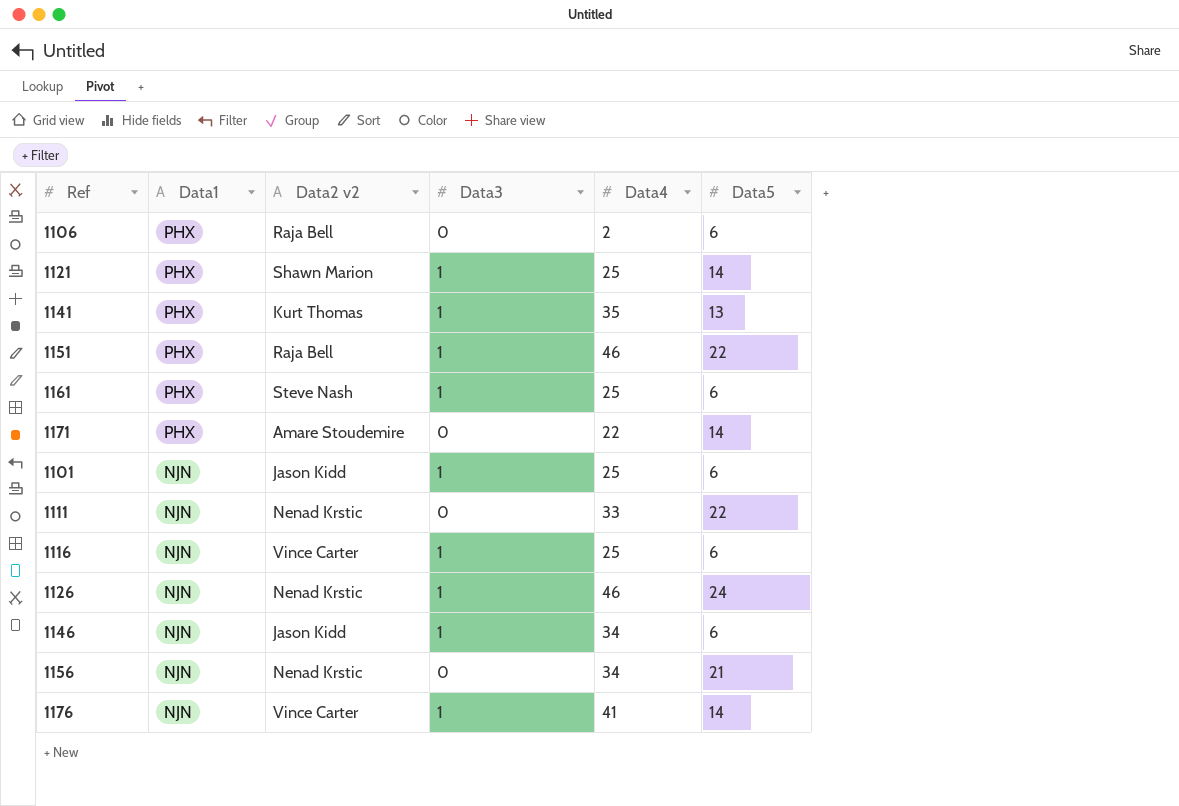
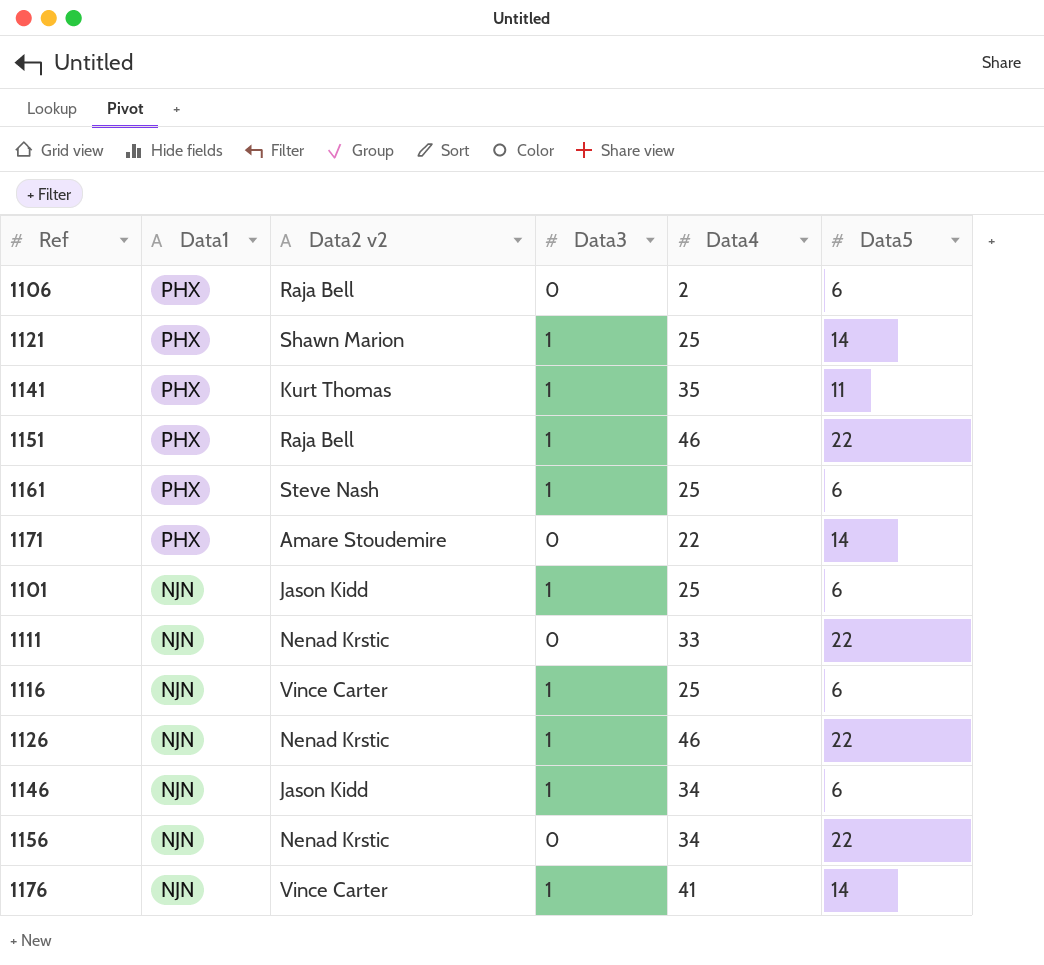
1141 | Data5: 13 -> 11
1126 | Data5: 24 -> 22
1156 | Data5: 21 -> 22

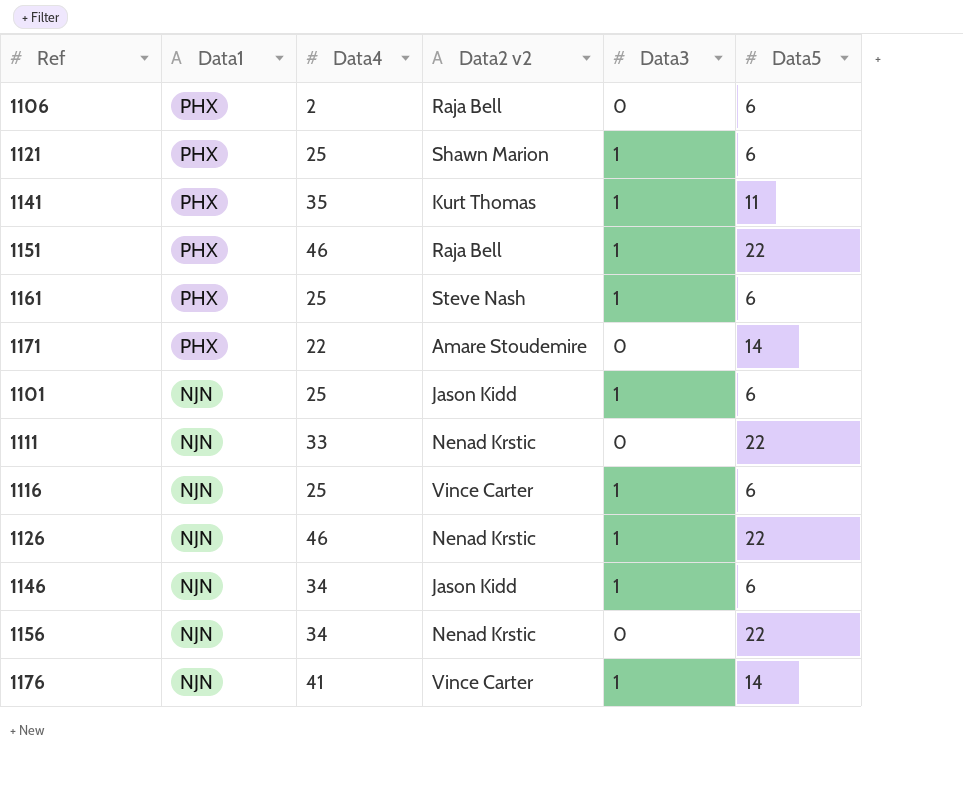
column Data4 | position: 5 -> 3
1121 | Data5: 14 -> 6

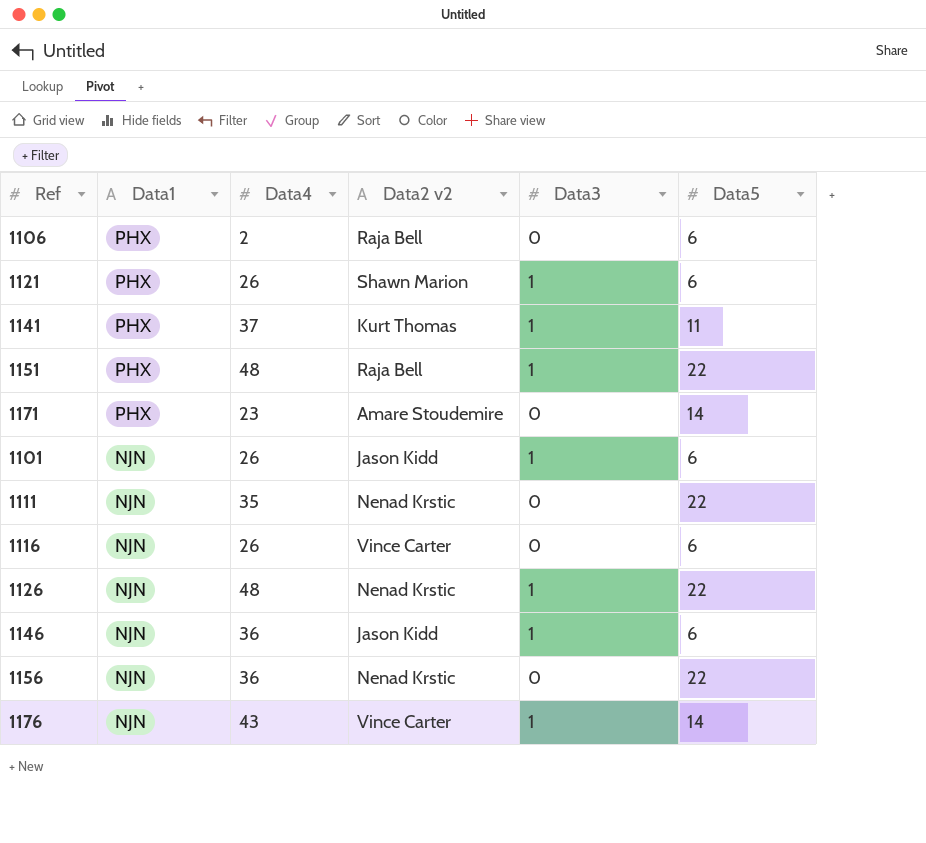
row 1161: PHX | 25 | Steve Nash | 1 | 6 -> none
1121 | Data4: 25 -> 26
1141 | Data4: 35 -> 37
1151 | Data4: 46 -> 48
1171 | Data4: 22 -> 23
1101 | Data4: 25 -> 26
1111 | Data4: 33 -> 35
1116 | Data4: 25 -> 26
1116 | Data3: 1 -> 0
1126 | Data4: 46 -> 48
1146 | Data4: 34 -> 36
1156 | Data4: 34 -> 36
1176 | Data4: 41 -> 43

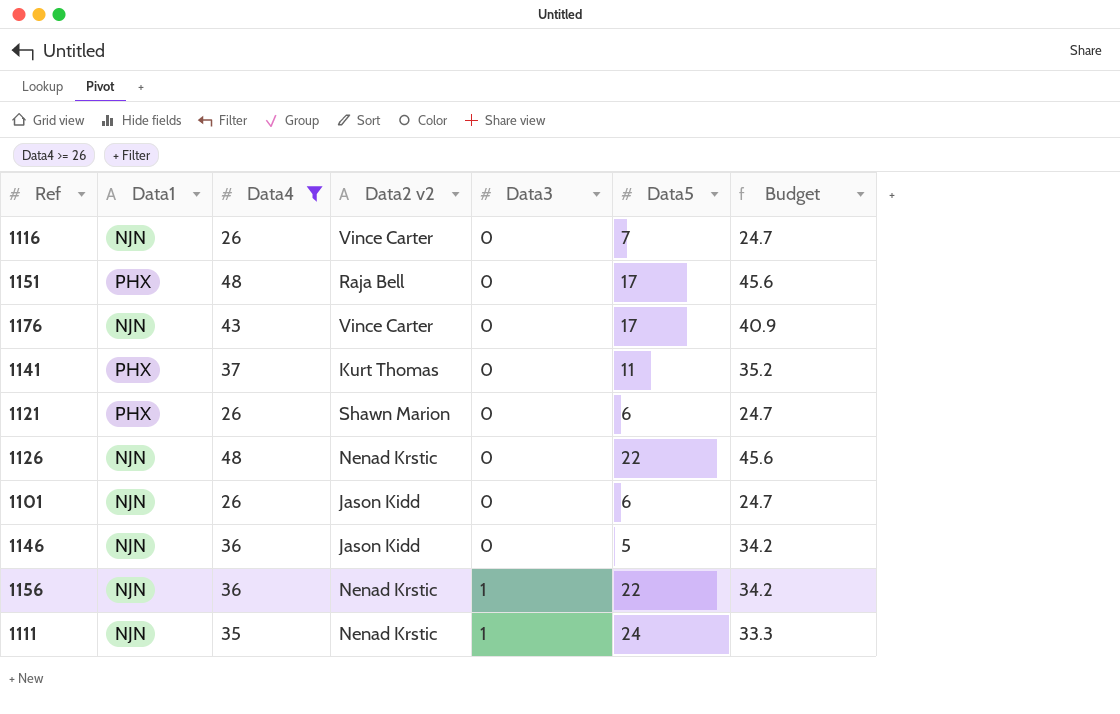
filter: none -> Data4 >= 26
row order: Data1 descending -> Data3 ascending
column Budget | formula: none -> [Data4] * 0.95
1116 | Data5: 6 -> 7
1151 | Data3: 1 -> 0
1151 | Data5: 22 -> 17
1176 | Data3: 1 -> 0
1176 | Data5: 14 -> 17
1141 | Data3: 1 -> 0
1121 | Data3: 1 -> 0
1126 | Data3: 1 -> 0
1101 | Data3: 1 -> 0
1146 | Data3: 1 -> 0
1146 | Data5: 6 -> 5
1156 | Data3: 0 -> 1
1111 | Data3: 0 -> 1
1111 | Data5: 22 -> 24

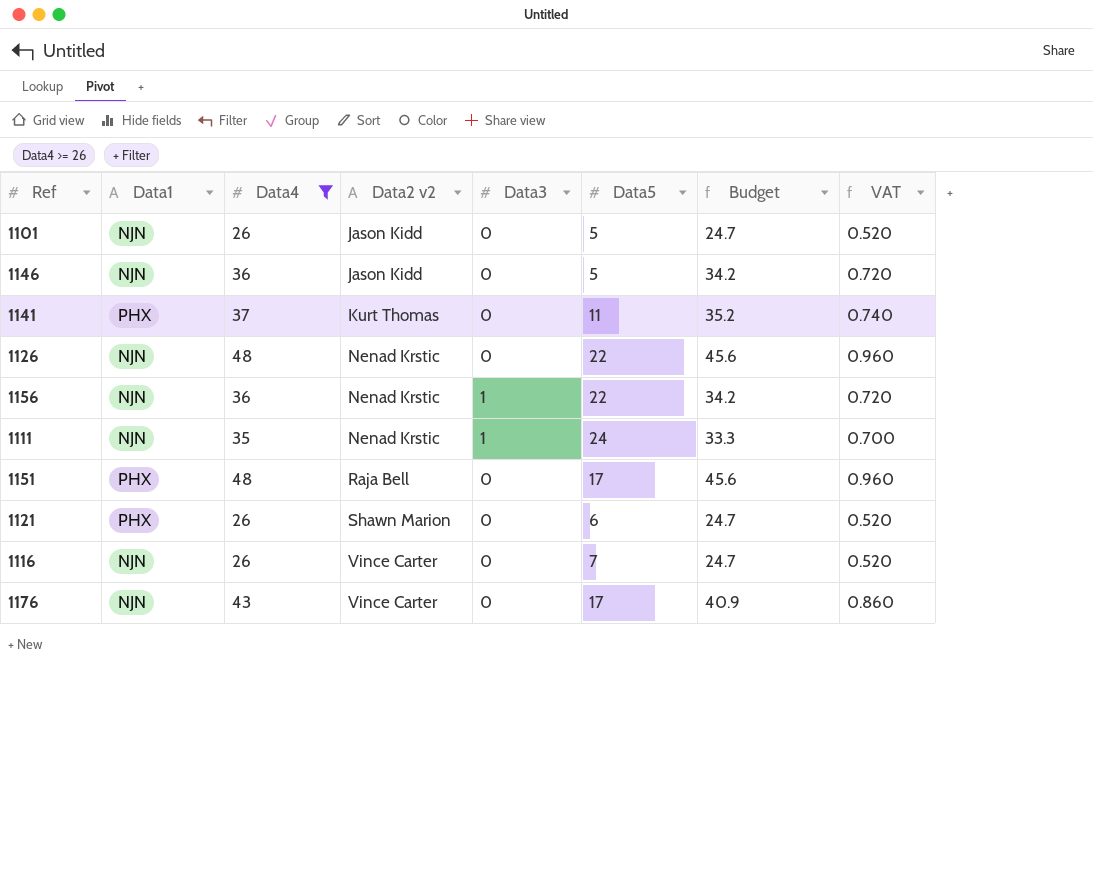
row order: Data3 ascending -> Data2 v2 ascending
column VAT | formula: none -> [Data4] * 0.02
1101 | Data5: 6 -> 5

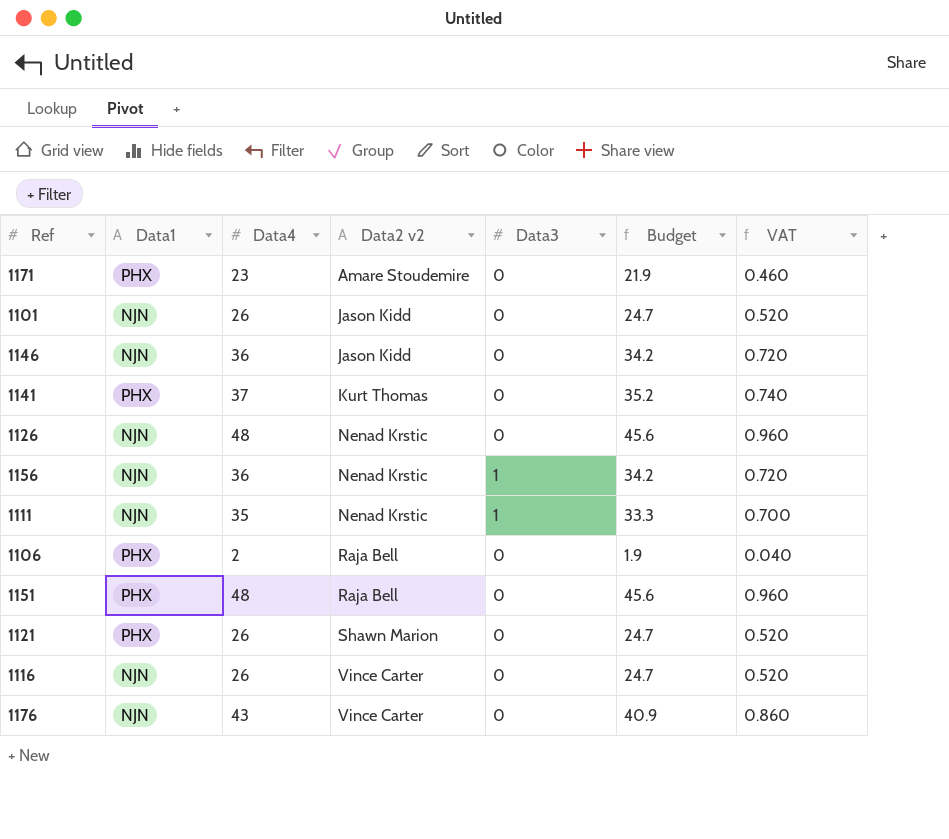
filter: Data4 >= 26 -> none
column Data5 | position: 6 -> none

